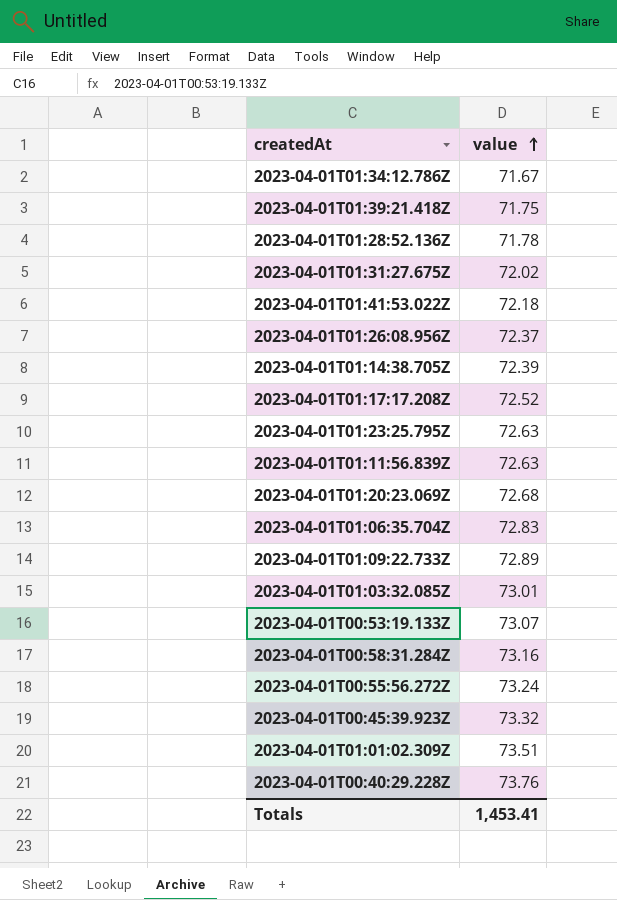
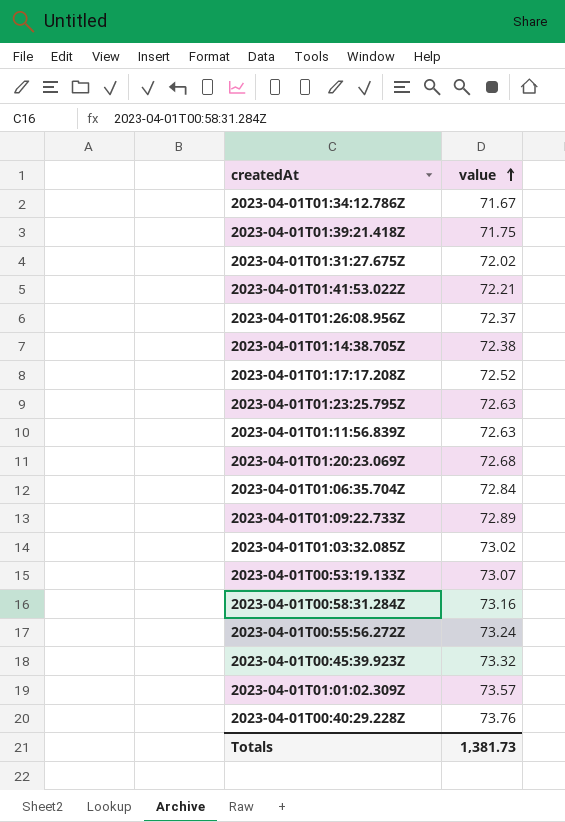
row 2023-04-01T01:28:52.136Z: 71.78 -> none
2023-04-01T01:41:53.022Z | value: 72.18 -> 72.21
2023-04-01T01:14:38.705Z | value: 72.39 -> 72.38
2023-04-01T01:06:35.704Z | value: 72.83 -> 72.84
2023-04-01T01:03:32.085Z | value: 73.01 -> 73.02
2023-04-01T01:01:02.309Z | value: 73.51 -> 73.57
Totals | value: 1,453.41 -> 1,381.73

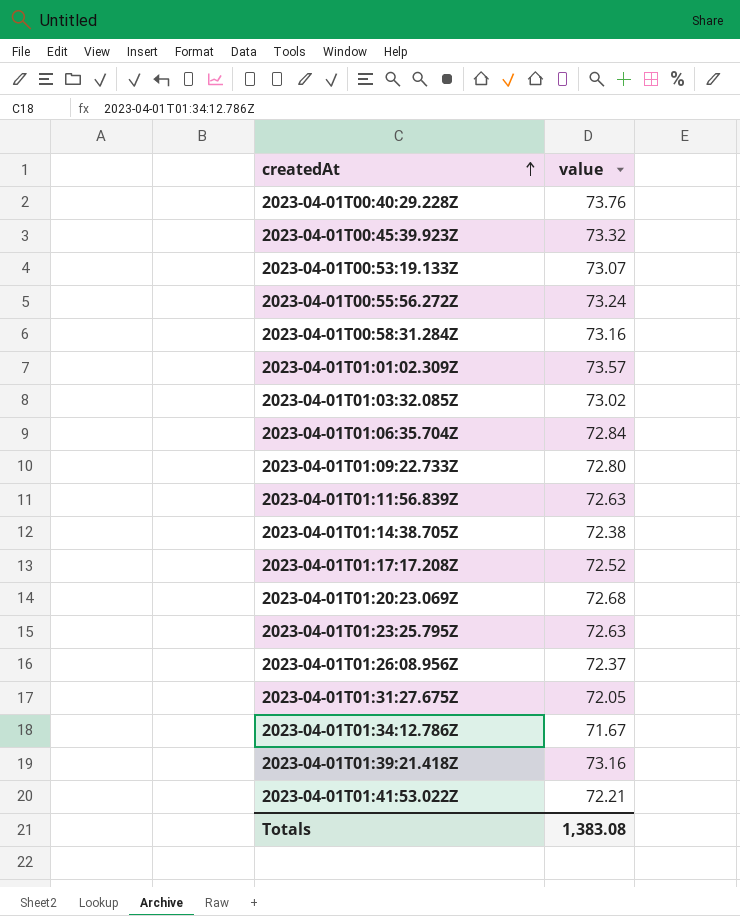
row order: value ascending -> createdAt ascending
2023-04-01T01:09:22.733Z | value: 72.89 -> 72.80
2023-04-01T01:31:27.675Z | value: 72.02 -> 72.05
2023-04-01T01:39:21.418Z | value: 71.75 -> 73.16
Totals | value: 1,381.73 -> 1,383.08

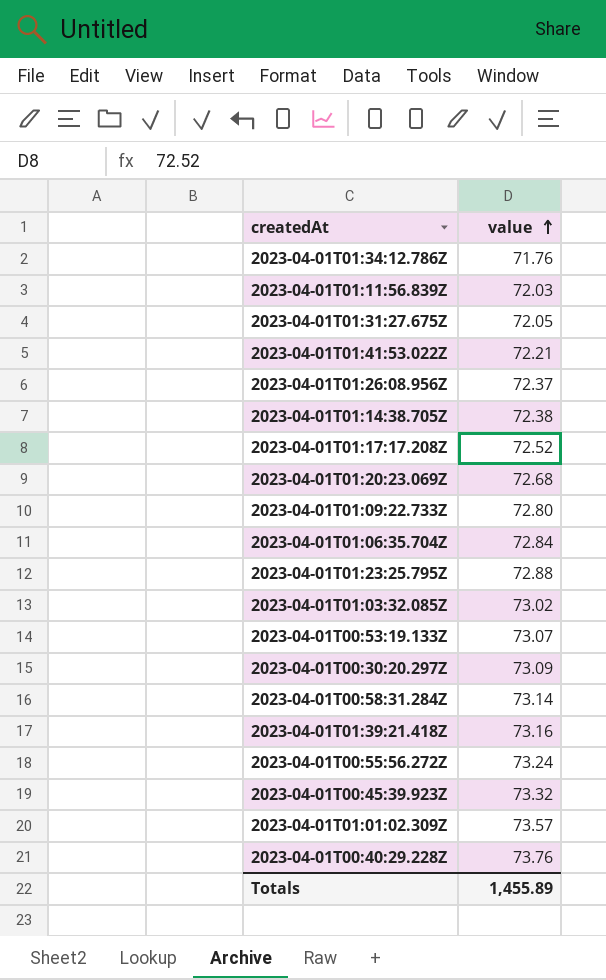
row order: createdAt ascending -> value ascending
2023-04-01T01:34:12.786Z | value: 71.67 -> 71.76
2023-04-01T01:11:56.839Z | value: 72.63 -> 72.03
2023-04-01T01:23:25.795Z | value: 72.63 -> 72.88
row 2023-04-01T00:30:20.297Z: none -> 73.09
2023-04-01T00:58:31.284Z | value: 73.16 -> 73.14
Totals | value: 1,383.08 -> 1,455.89

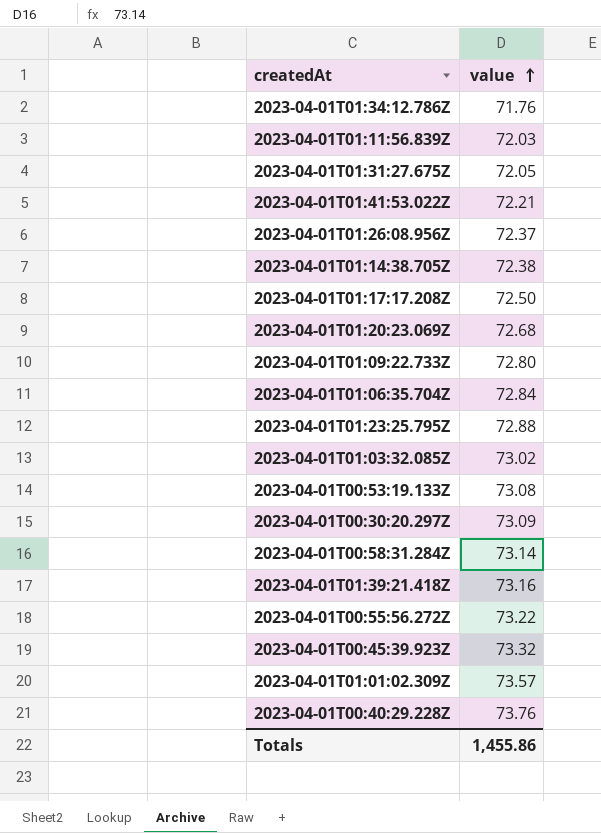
2023-04-01T01:17:17.208Z | value: 72.52 -> 72.50
2023-04-01T00:53:19.133Z | value: 73.07 -> 73.08
2023-04-01T00:55:56.272Z | value: 73.24 -> 73.22
Totals | value: 1,455.89 -> 1,455.86

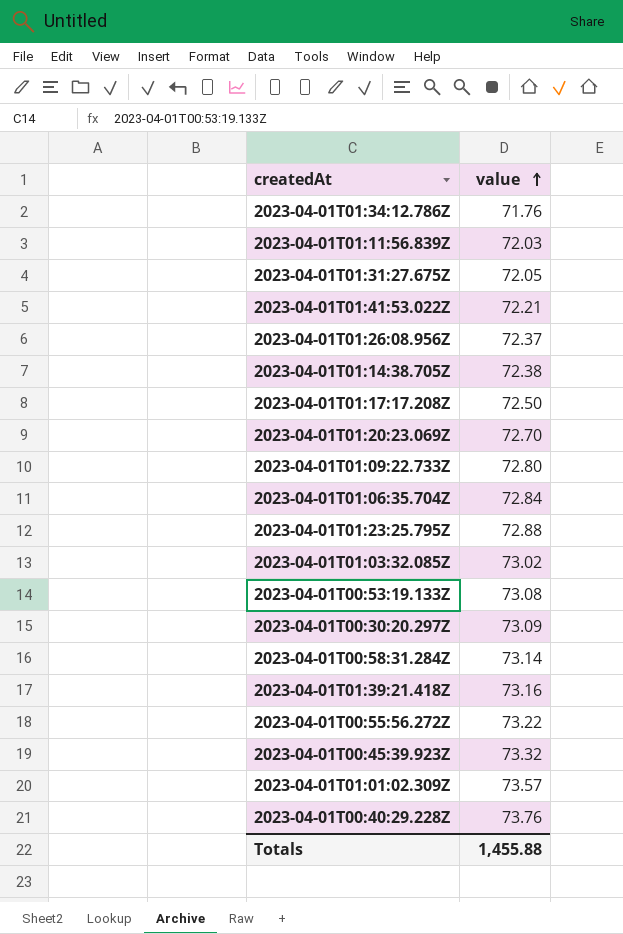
2023-04-01T01:20:23.069Z | value: 72.68 -> 72.70
Totals | value: 1,455.86 -> 1,455.88

